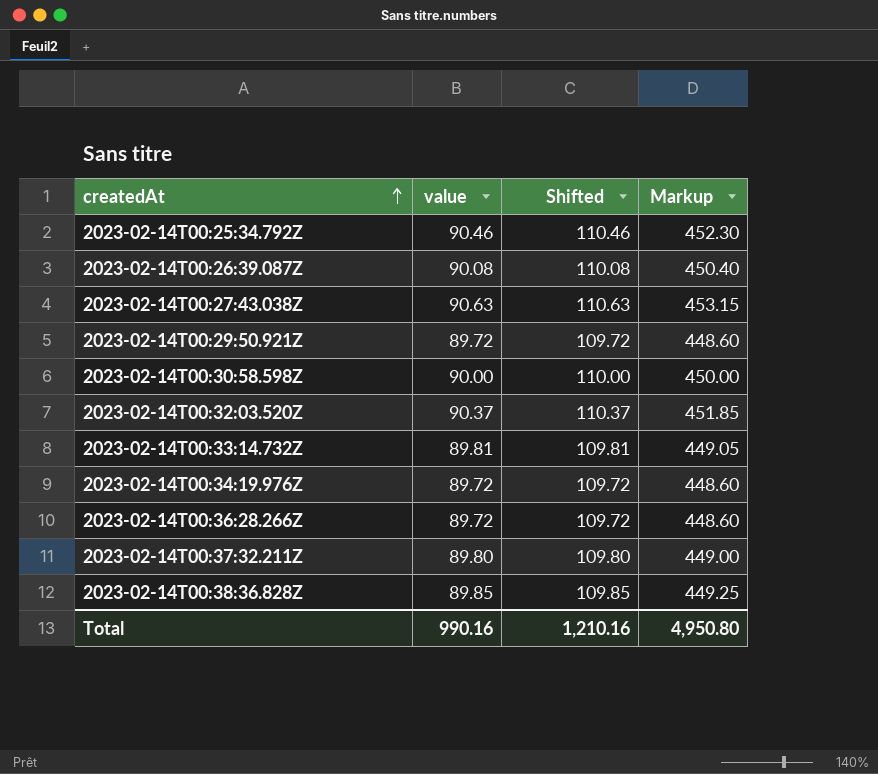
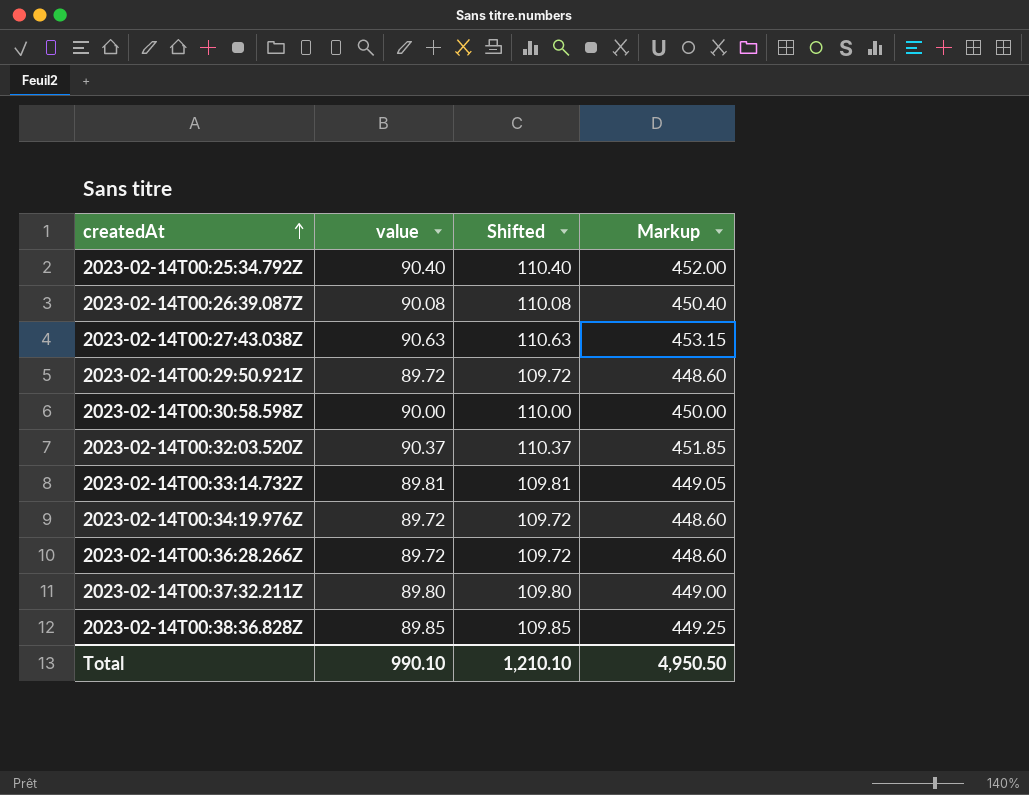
2023-02-14T00:25:34.792Z | value: 90.46 -> 90.40
2023-02-14T00:25:34.792Z | Shifted: 110.46 -> 110.40
2023-02-14T00:25:34.792Z | Markup: 452.30 -> 452.00
Total | value: 990.16 -> 990.10
Total | Shifted: 1,210.16 -> 1,210.10
Total | Markup: 4,950.80 -> 4,950.50

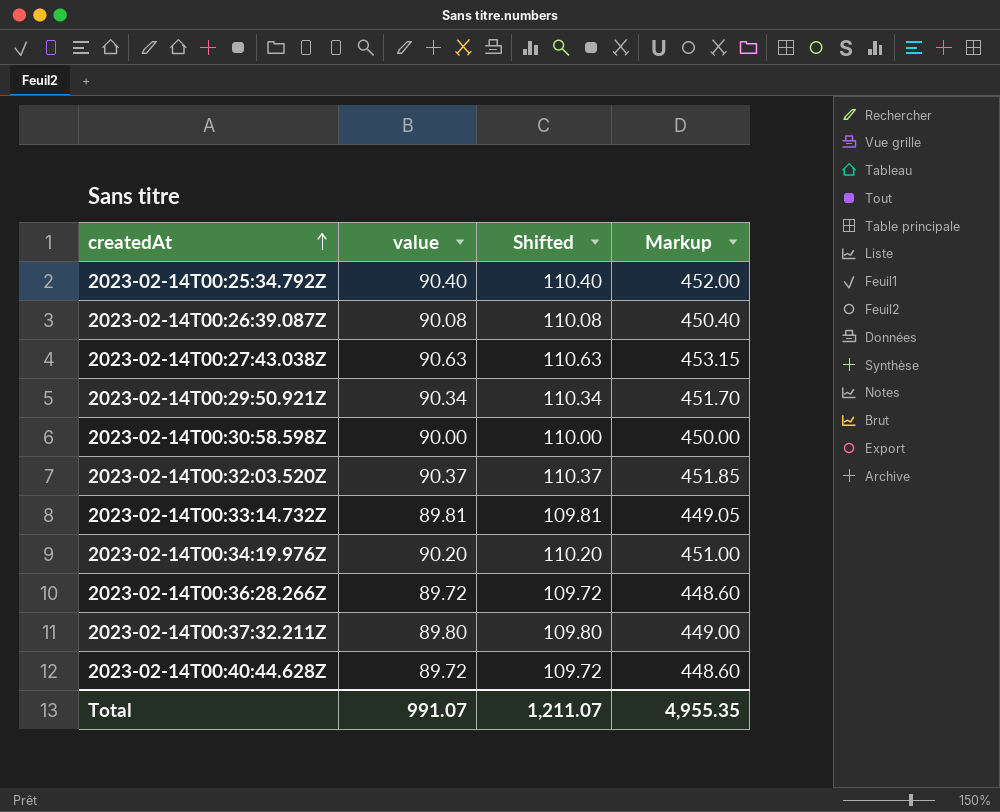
row 2023-02-14T00:38:36.828Z: 89.85 | 109.85 | 449.25 -> none
2023-02-14T00:29:50.921Z | value: 89.72 -> 90.34
2023-02-14T00:29:50.921Z | Shifted: 109.72 -> 110.34
2023-02-14T00:29:50.921Z | Markup: 448.60 -> 451.70
2023-02-14T00:34:19.976Z | value: 89.72 -> 90.20
2023-02-14T00:34:19.976Z | Shifted: 109.72 -> 110.20
2023-02-14T00:34:19.976Z | Markup: 448.60 -> 451.00
row 2023-02-14T00:40:44.628Z: none -> 89.72 | 109.72 | 448.60
Total | value: 990.10 -> 991.07
Total | Shifted: 1,210.10 -> 1,211.07
Total | Markup: 4,950.50 -> 4,955.35

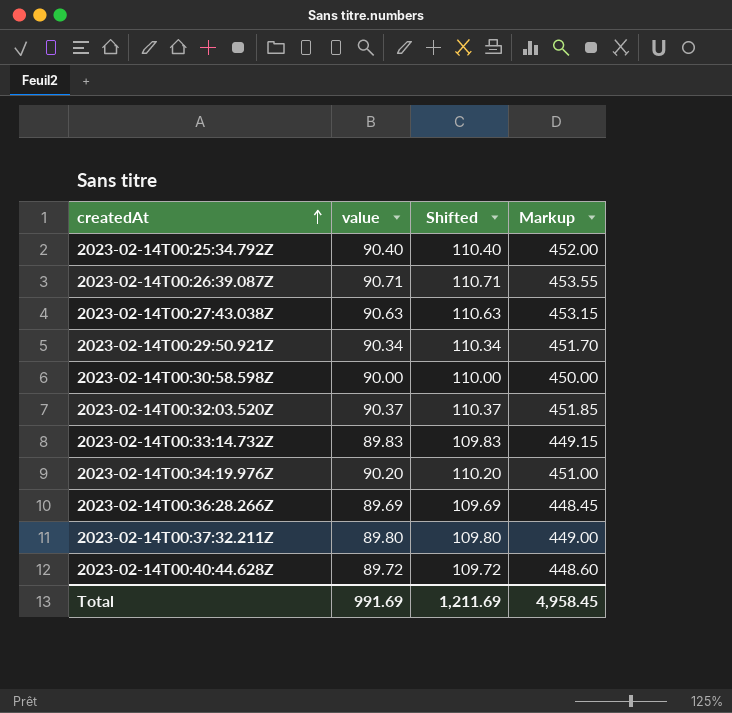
2023-02-14T00:26:39.087Z | value: 90.08 -> 90.71
2023-02-14T00:26:39.087Z | Shifted: 110.08 -> 110.71
2023-02-14T00:26:39.087Z | Markup: 450.40 -> 453.55
2023-02-14T00:33:14.732Z | value: 89.81 -> 89.83
2023-02-14T00:33:14.732Z | Shifted: 109.81 -> 109.83
2023-02-14T00:33:14.732Z | Markup: 449.05 -> 449.15
2023-02-14T00:36:28.266Z | value: 89.72 -> 89.69
2023-02-14T00:36:28.266Z | Shifted: 109.72 -> 109.69
2023-02-14T00:36:28.266Z | Markup: 448.60 -> 448.45
Total | value: 991.07 -> 991.69
Total | Shifted: 1,211.07 -> 1,211.69
Total | Markup: 4,955.35 -> 4,958.45

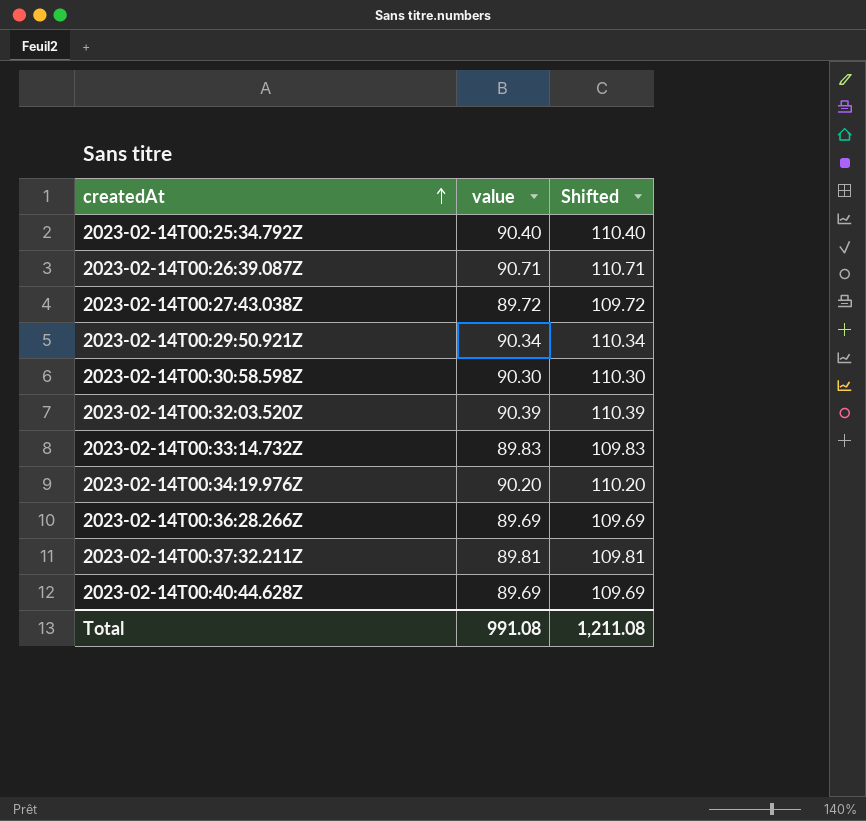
column Markup | formula: [value] * 5 -> none
2023-02-14T00:27:43.038Z | value: 90.63 -> 89.72
2023-02-14T00:27:43.038Z | Shifted: 110.63 -> 109.72
2023-02-14T00:30:58.598Z | value: 90.00 -> 90.30
2023-02-14T00:30:58.598Z | Shifted: 110.00 -> 110.30
2023-02-14T00:32:03.520Z | value: 90.37 -> 90.39
2023-02-14T00:32:03.520Z | Shifted: 110.37 -> 110.39
2023-02-14T00:37:32.211Z | value: 89.80 -> 89.81
2023-02-14T00:37:32.211Z | Shifted: 109.80 -> 109.81
2023-02-14T00:40:44.628Z | value: 89.72 -> 89.69
2023-02-14T00:40:44.628Z | Shifted: 109.72 -> 109.69
Total | value: 991.69 -> 991.08
Total | Shifted: 1,211.69 -> 1,211.08

